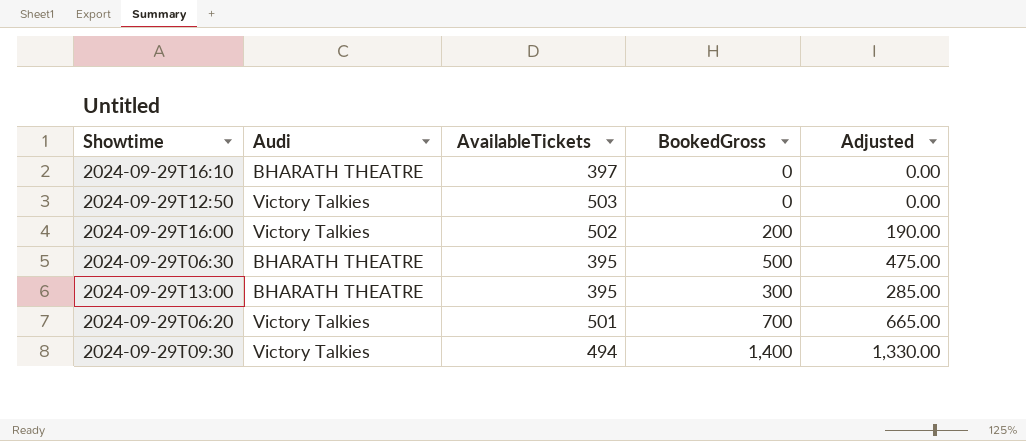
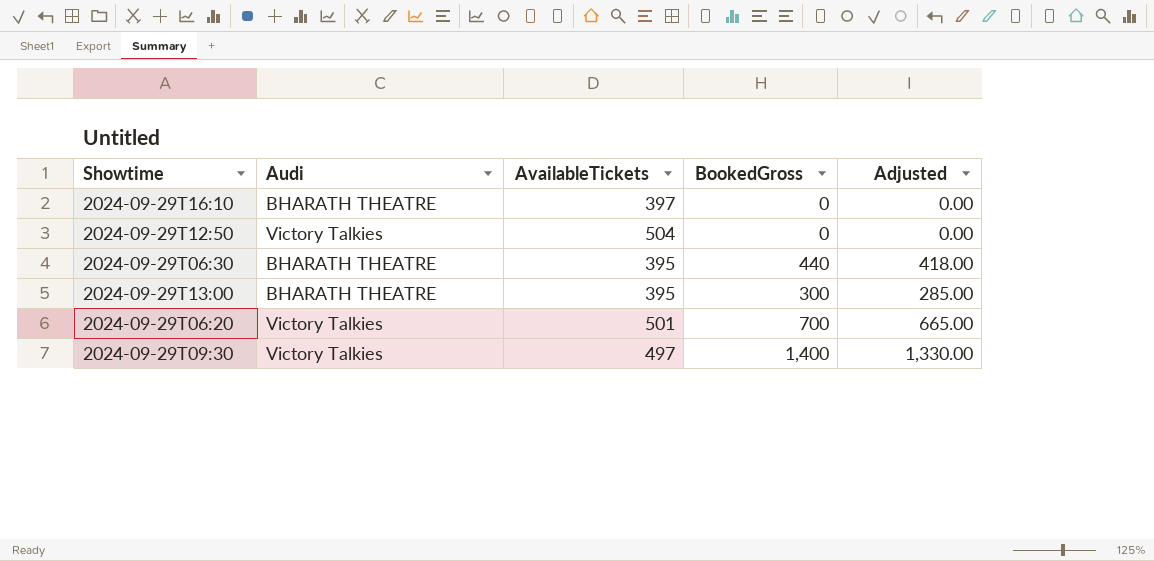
row 2024-09-29T16:00: Victory Talkies | 502 | 200 | 190.00 -> none
2024-09-29T12:50 | AvailableTickets: 503 -> 504
2024-09-29T06:30 | BookedGross: 500 -> 440
2024-09-29T06:30 | Adjusted: 475.00 -> 418.00
2024-09-29T09:30 | AvailableTickets: 494 -> 497

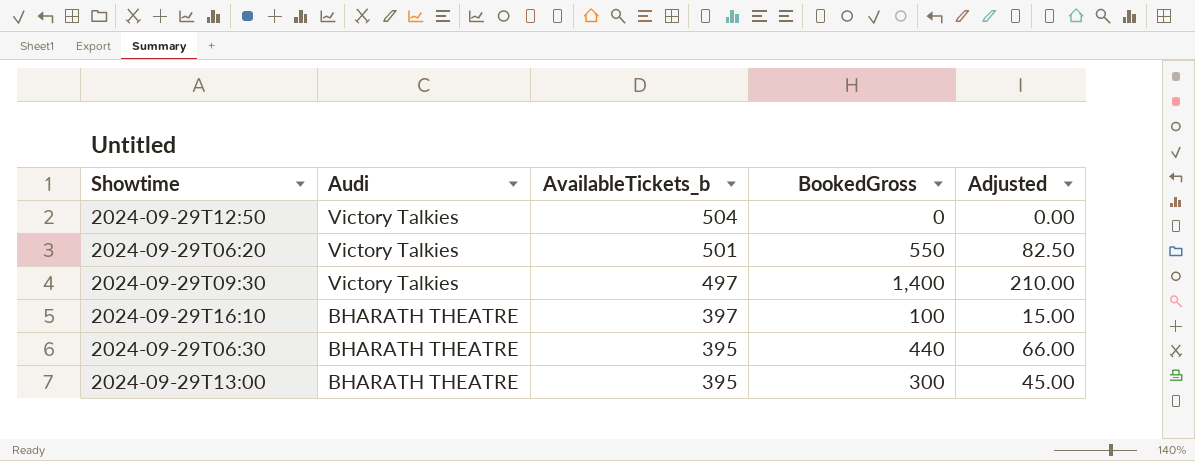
row order: none -> Audi descending
column name: AvailableTickets -> AvailableTickets_b
column Adjusted | formula: [BookedGross] * 0.95 -> [BookedGross] * 0.15
2024-09-29T06:20 | BookedGross: 700 -> 550
2024-09-29T16:10 | BookedGross: 0 -> 100

